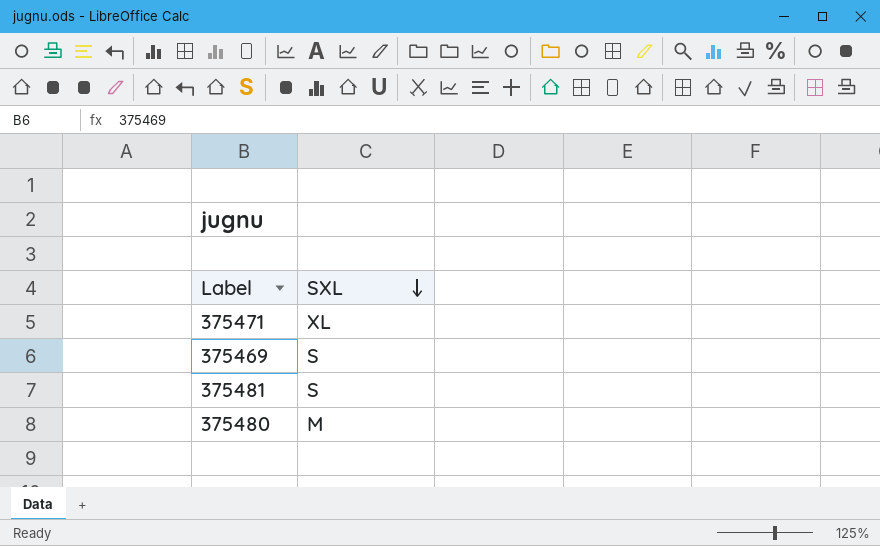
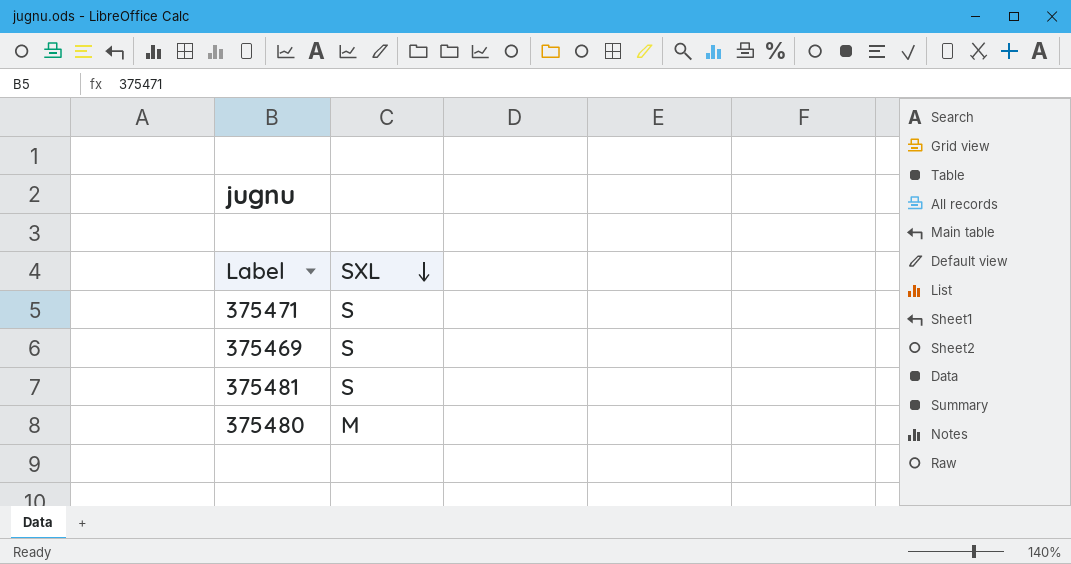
375471 | SXL: XL -> S

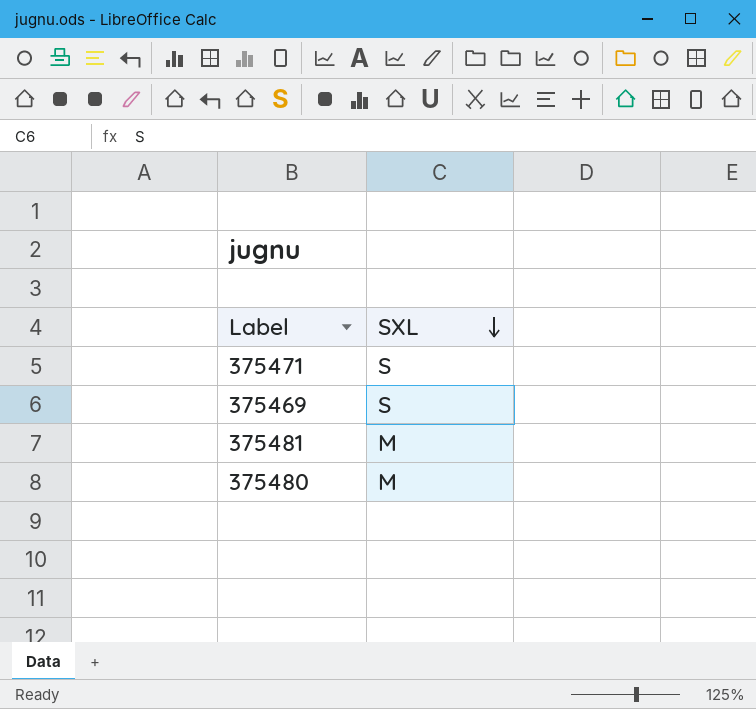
375481 | SXL: S -> M

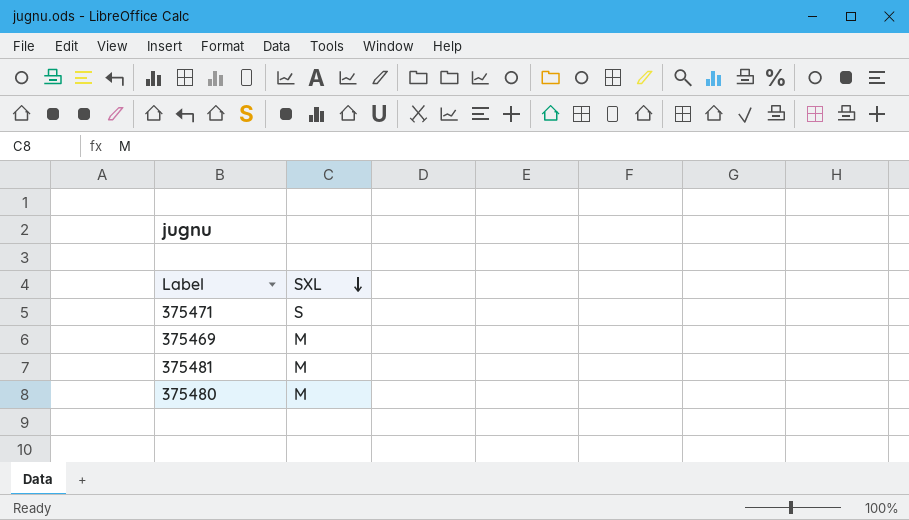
375469 | SXL: S -> M

